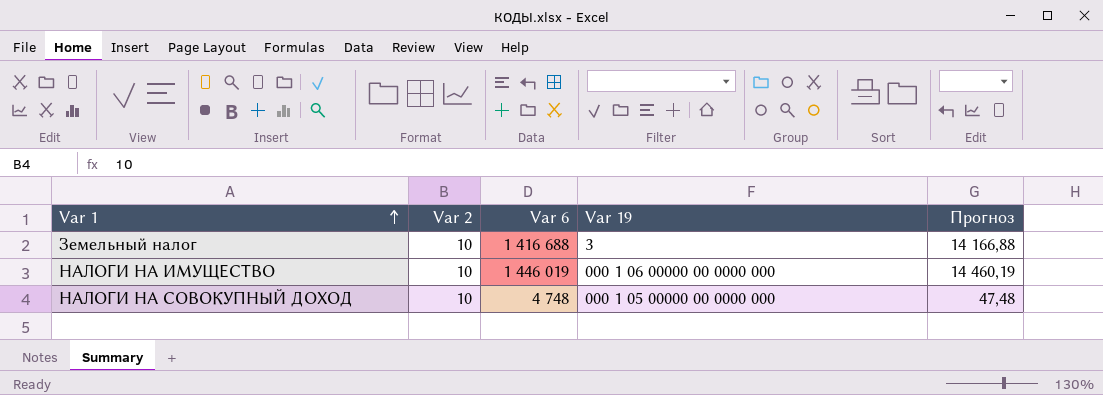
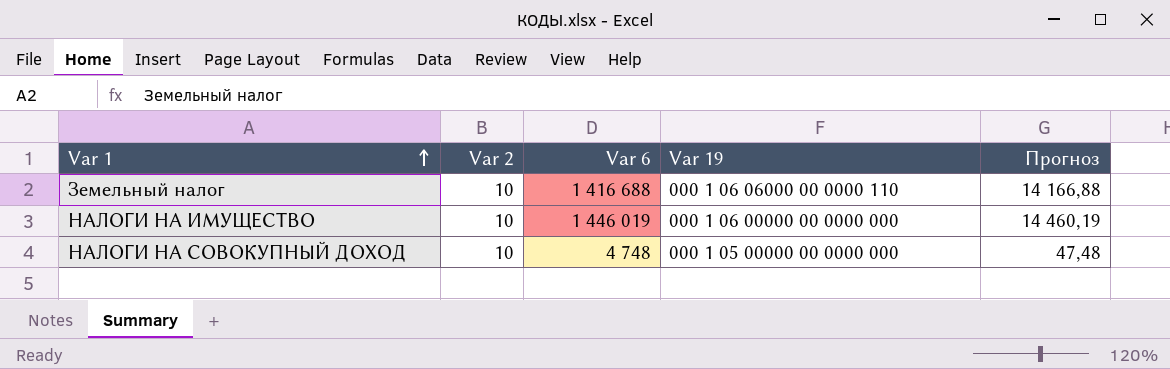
Земельный налог | Var 19: 3 -> 000 1 06 06000 00 0000 110

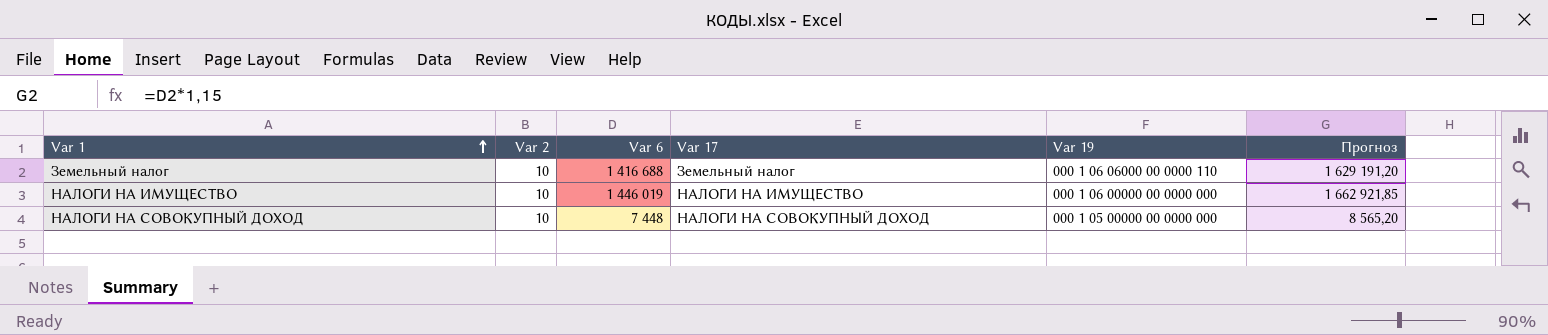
column Var 17 | position: none -> 4
column Прогноз | formula: [Var 6] * 0,01 -> [Var 6] * 1,15
НАЛОГИ НА СОВОКУПНЫЙ ДОХОД | Var 6: 4 748 -> 7 448

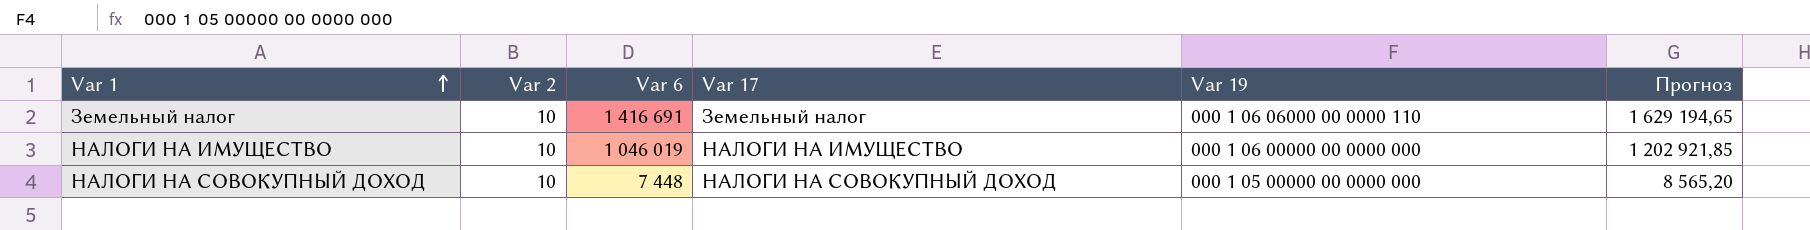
Земельный налог | Var 6: 1 416 688 -> 1 416 691
Земельный налог | Прогноз: 1 629 191,20 -> 1 629 194,65
НАЛОГИ НА ИМУЩЕСТВО | Var 6: 1 446 019 -> 1 046 019
НАЛОГИ НА ИМУЩЕСТВО | Прогноз: 1 662 921,85 -> 1 202 921,85

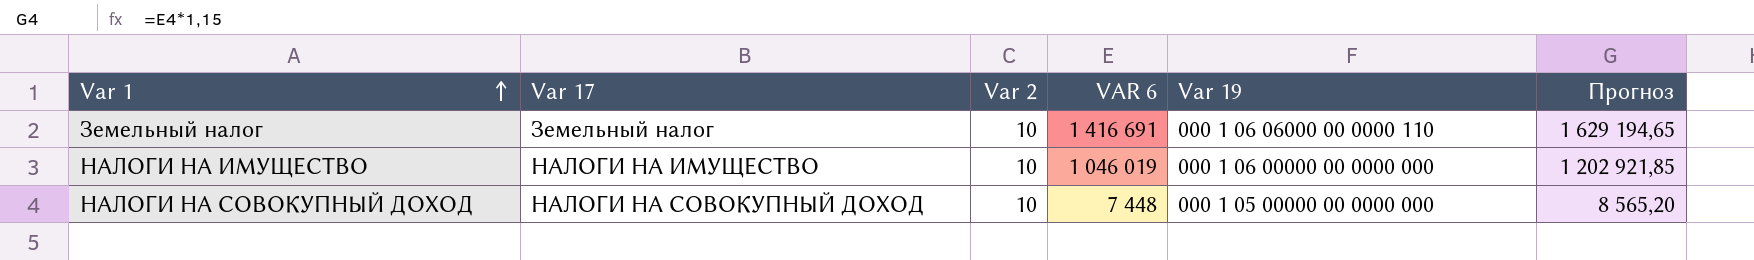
column Var 17 | position: 4 -> 2
column name: Var 6 -> VAR 6

